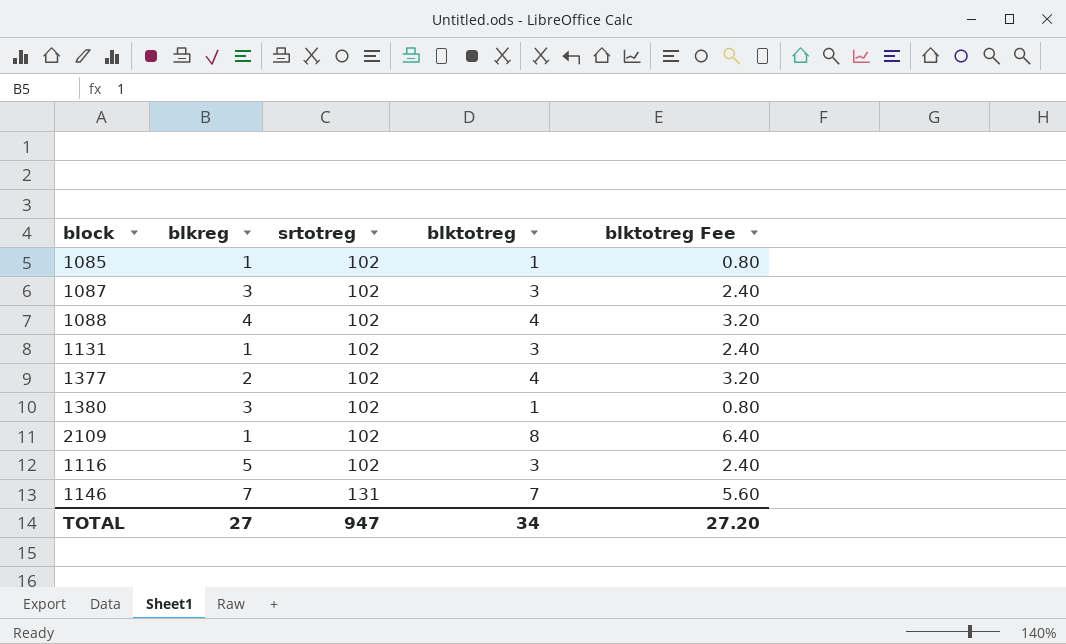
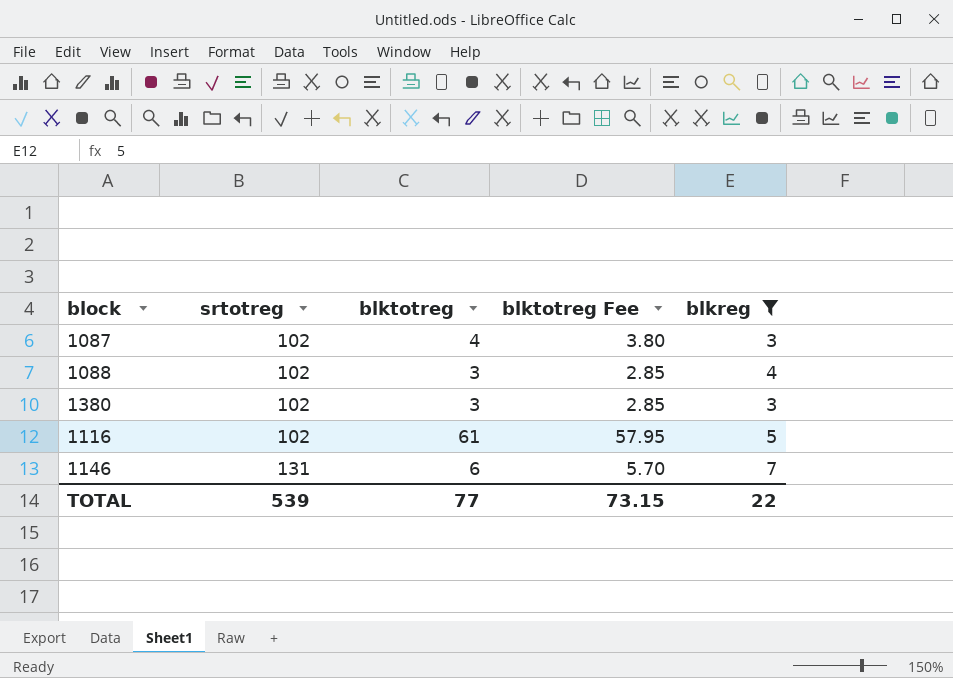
filter: none -> blkreg >= 3
column blktotreg Fee | formula: [blktotreg] * 0.8 -> [blktotreg] * 0.95
column blkreg | position: 2 -> 5
1087 | blktotreg: 3 -> 4
1088 | blktotreg: 4 -> 3
1380 | blktotreg: 1 -> 3
1116 | blktotreg: 3 -> 61
1146 | blktotreg: 7 -> 6
TOTAL | srtotreg: 947 -> 539
TOTAL | blktotreg: 34 -> 77
TOTAL | blktotreg Fee: 27.20 -> 73.15
TOTAL | blkreg: 27 -> 22

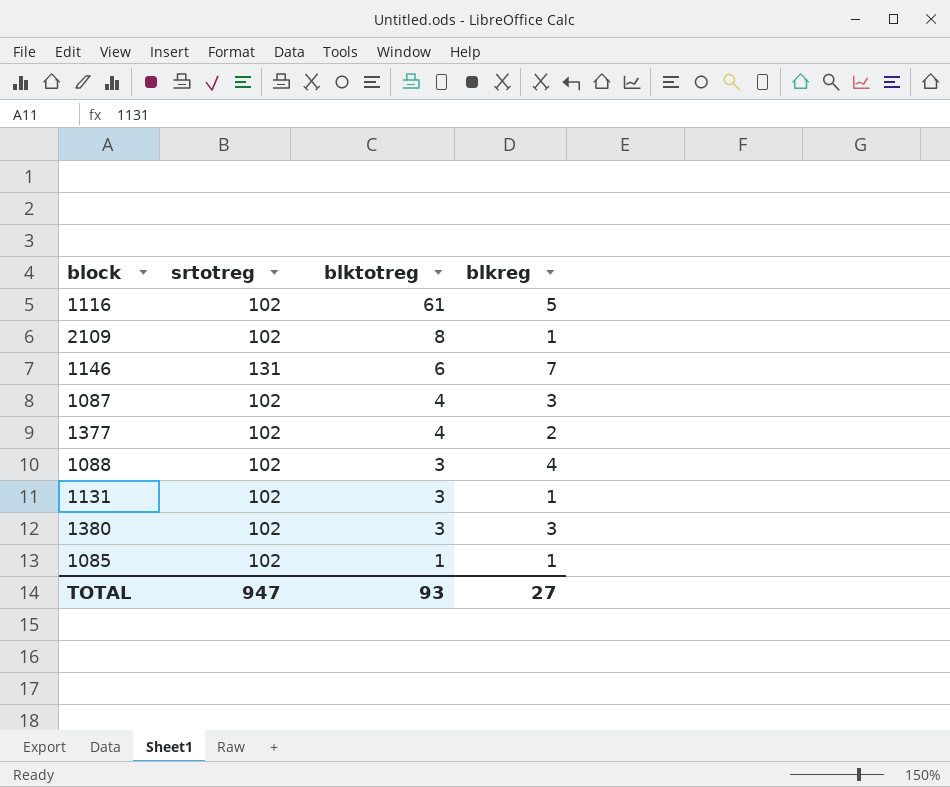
filter: blkreg >= 3 -> none
row order: srtotreg ascending -> blktotreg descending
column blktotreg Fee | formula: [blktotreg] * 0.95 -> none
TOTAL | srtotreg: 539 -> 947
TOTAL | blktotreg: 77 -> 93
TOTAL | blkreg: 22 -> 27

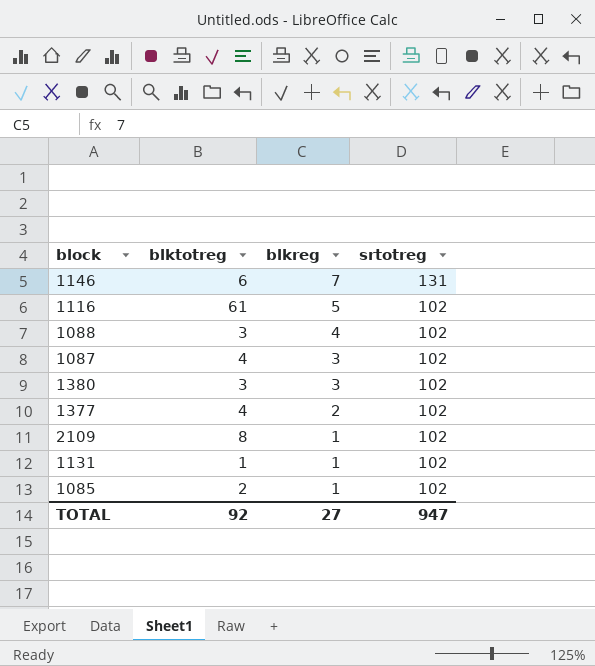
row order: blktotreg descending -> blkreg descending
column srtotreg | position: 2 -> 4
1131 | blktotreg: 3 -> 1
1085 | blktotreg: 1 -> 2
TOTAL | blktotreg: 93 -> 92

